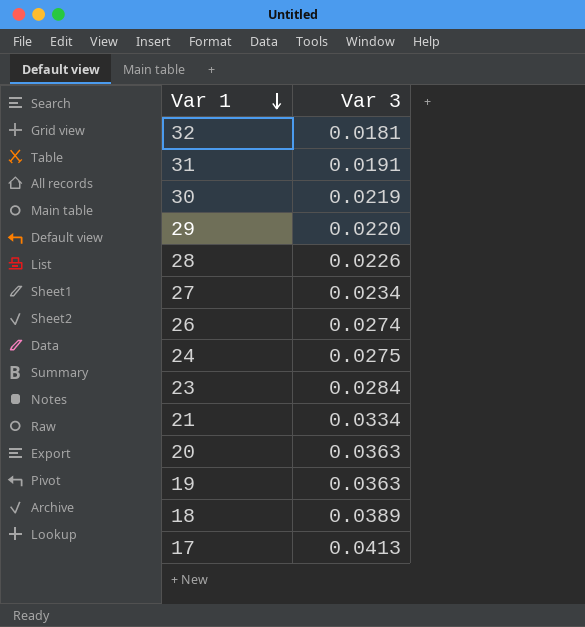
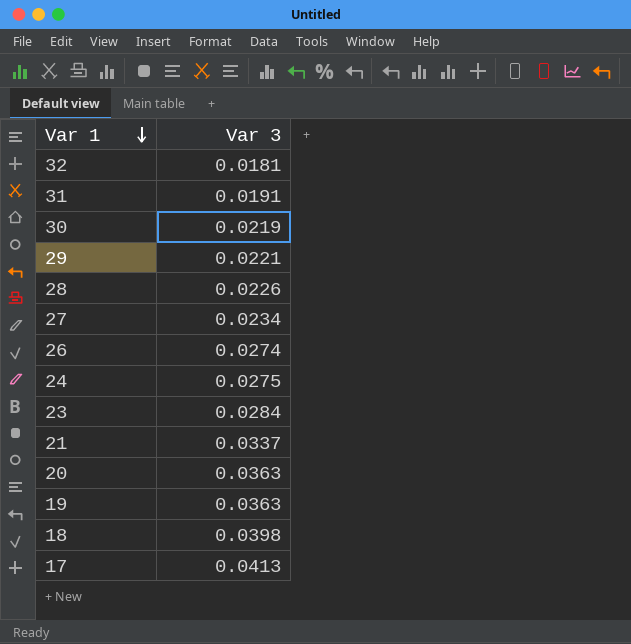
29 | Var 3: 0.0220 -> 0.0221
21 | Var 3: 0.0334 -> 0.0337
18 | Var 3: 0.0389 -> 0.0398

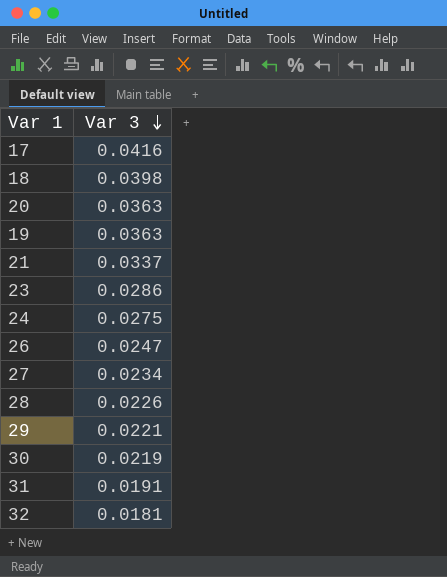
row order: Var 1 descending -> Var 3 descending
17 | Var 3: 0.0413 -> 0.0416
23 | Var 3: 0.0284 -> 0.0286
26 | Var 3: 0.0274 -> 0.0247

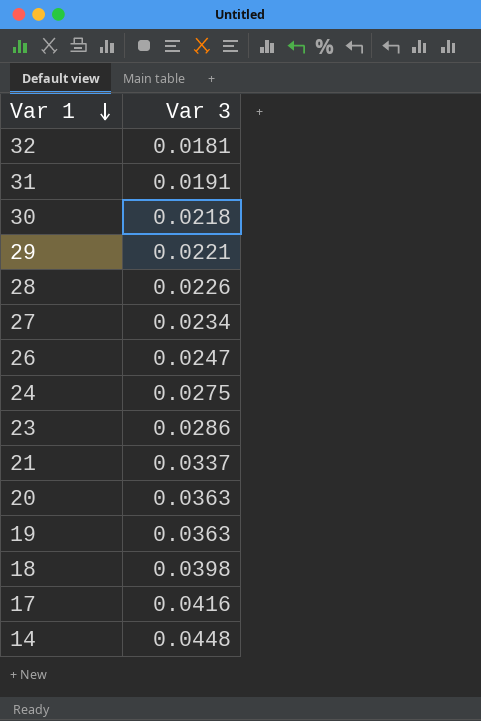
row order: Var 3 descending -> Var 1 descending
30 | Var 3: 0.0219 -> 0.0218
row 14: none -> 0.0448

